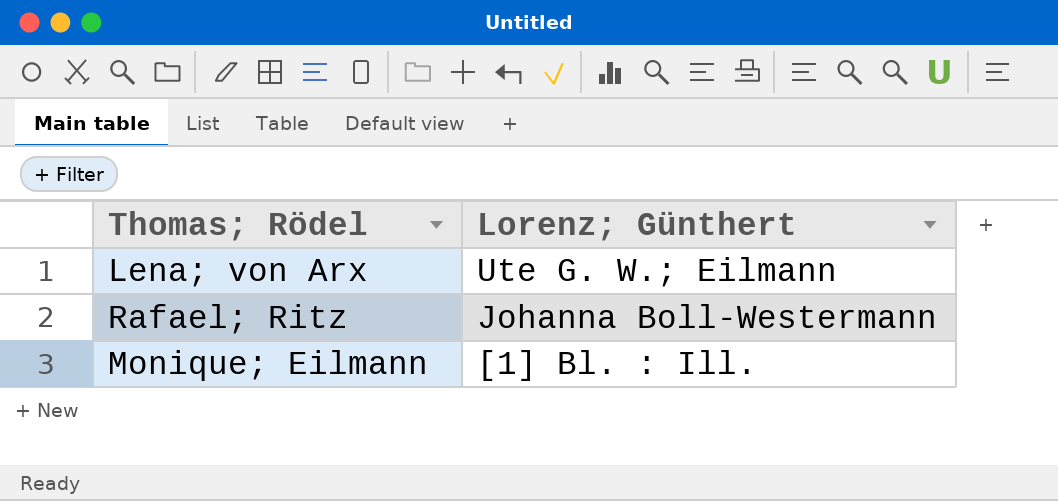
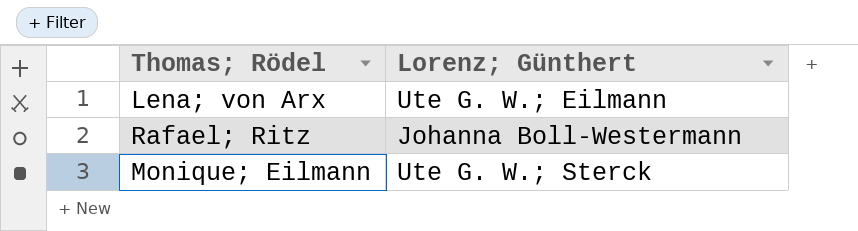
Monique; Eilmann | Lorenz; Günthert: [1] Bl. : Ill. -> Ute G. W.; Sterck

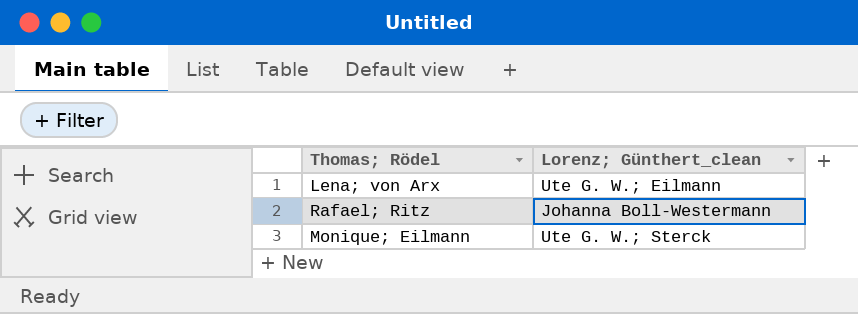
column name: Lorenz; Günthert -> Lorenz; Günthert_clean

